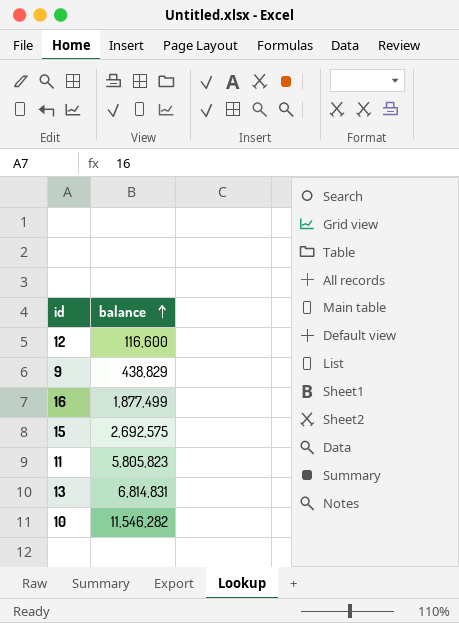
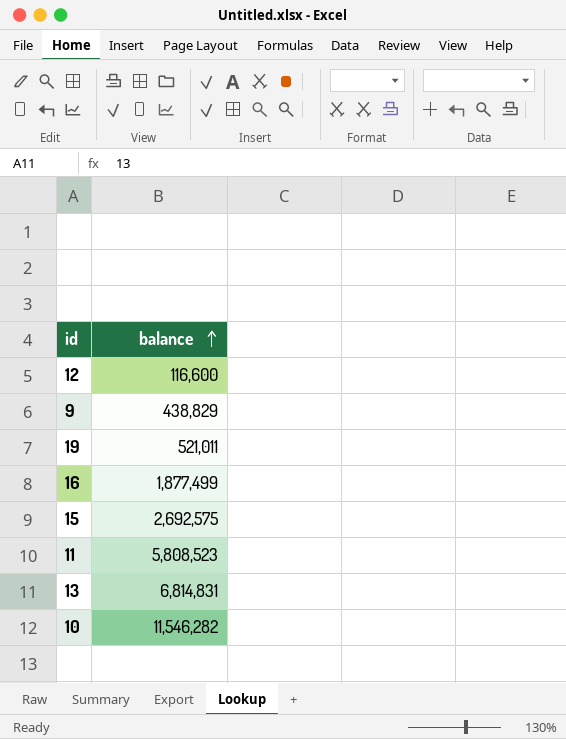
row 19: none -> 521,011
11 | balance: 5,805,823 -> 5,808,523

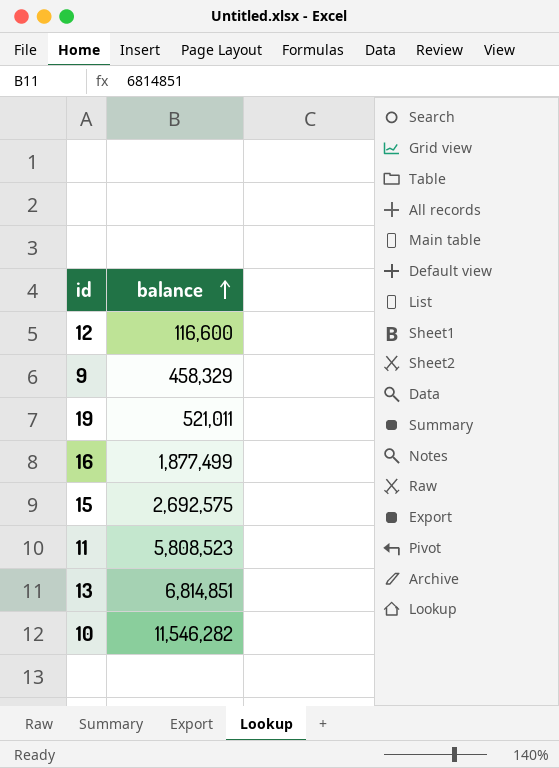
9 | balance: 438,829 -> 458,329
13 | balance: 6,814,831 -> 6,814,851

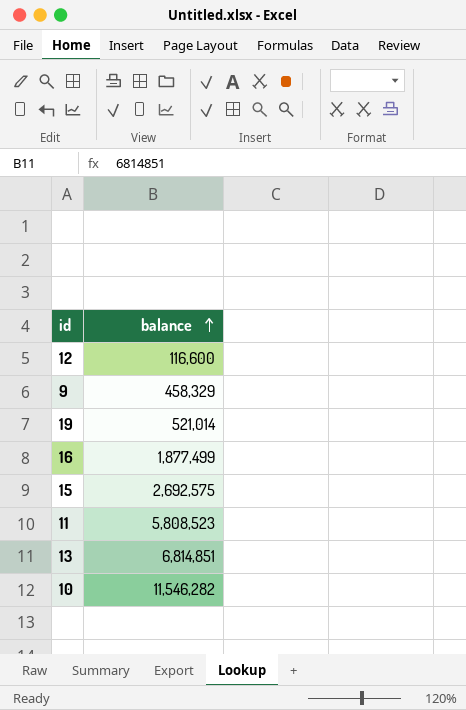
19 | balance: 521,011 -> 521,014

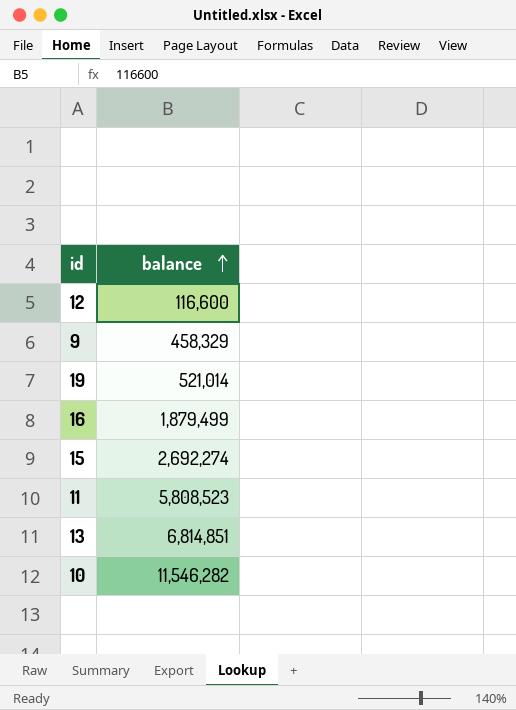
16 | balance: 1,877,499 -> 1,879,499
15 | balance: 2,692,575 -> 2,692,274

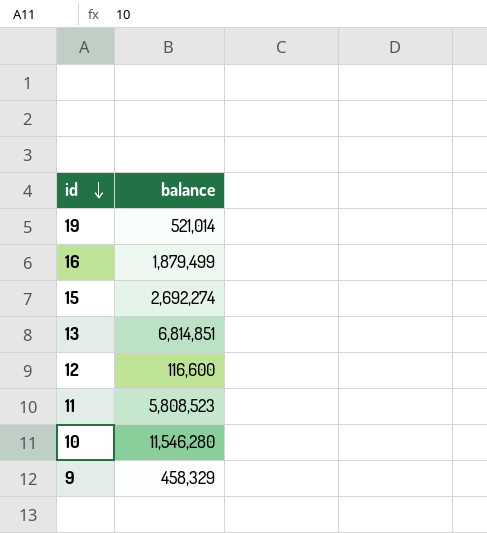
row order: balance ascending -> id descending
10 | balance: 11,546,282 -> 11,546,280

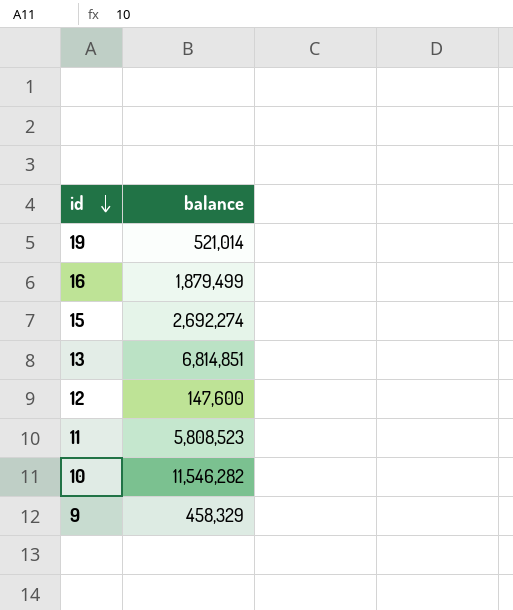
12 | balance: 116,600 -> 147,600
10 | balance: 11,546,280 -> 11,546,282

